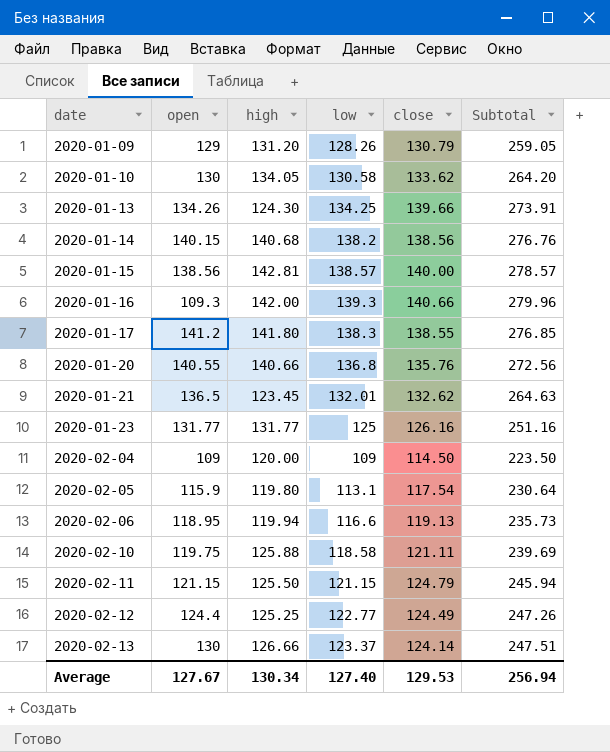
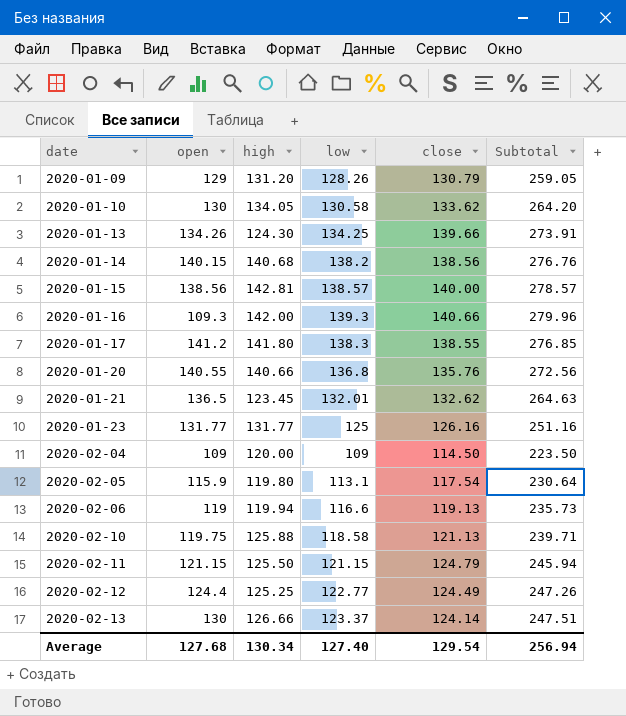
2020-02-06 | open: 118.95 -> 119
2020-02-10 | close: 121.11 -> 121.13
2020-02-10 | Subtotal: 239.69 -> 239.71
Average | open: 127.67 -> 127.68
Average | close: 129.53 -> 129.54

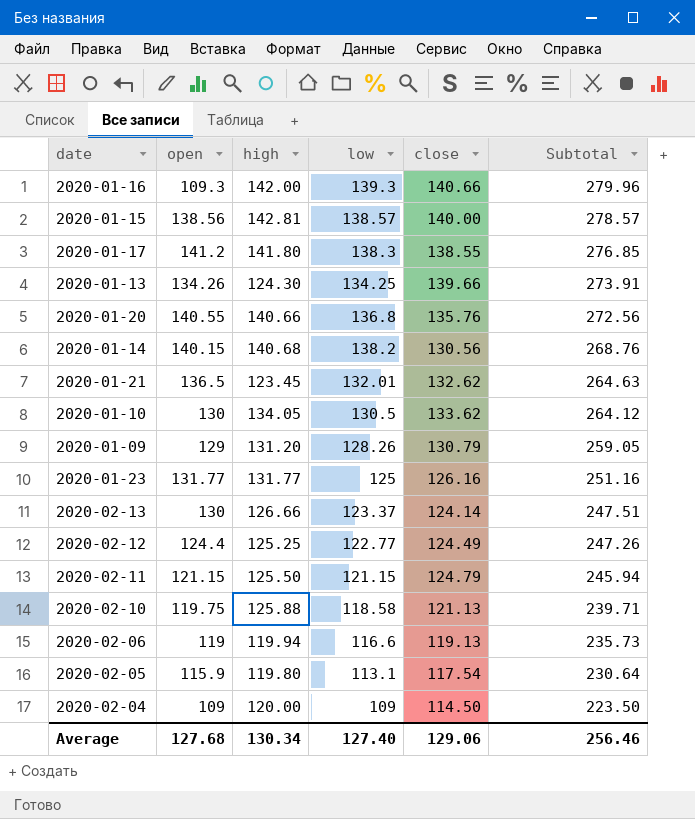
row order: date ascending -> Subtotal descending
2020-01-14 | close: 138.56 -> 130.56
2020-01-14 | Subtotal: 276.76 -> 268.76
2020-01-10 | low: 130.58 -> 130.5
2020-01-10 | Subtotal: 264.20 -> 264.12
Average | close: 129.54 -> 129.06
Average | Subtotal: 256.94 -> 256.46

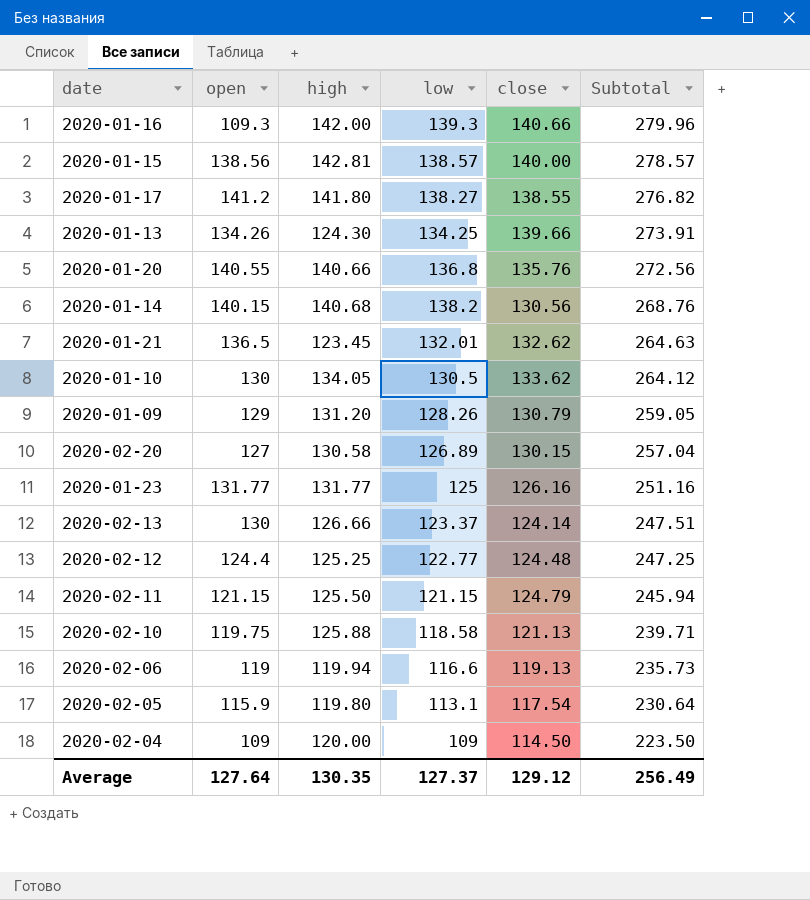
2020-01-17 | low: 138.3 -> 138.27
2020-01-17 | Subtotal: 276.85 -> 276.82
row 2020-02-20: none -> 127 | 130.58 | 126.89 | 130.15 | 257.04
2020-02-12 | close: 124.49 -> 124.48
2020-02-12 | Subtotal: 247.26 -> 247.25
Average | open: 127.68 -> 127.64
Average | high: 130.34 -> 130.35
Average | low: 127.40 -> 127.37
Average | close: 129.06 -> 129.12
Average | Subtotal: 256.46 -> 256.49

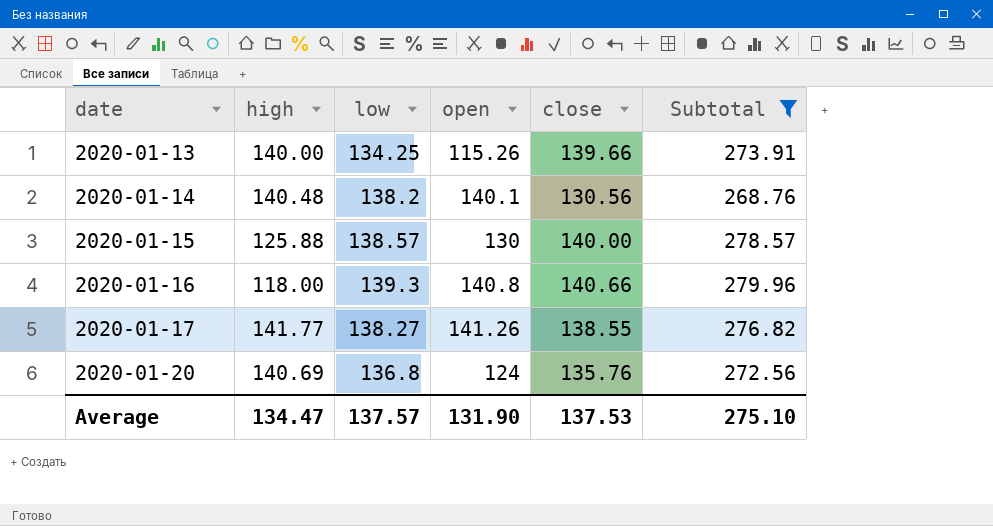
filter: none -> Subtotal >= 268.76
row order: Subtotal descending -> date ascending
column open | position: 2 -> 4
2020-01-13 | high: 124.30 -> 140.00
2020-01-13 | open: 134.26 -> 115.26
2020-01-14 | high: 140.68 -> 140.48
2020-01-14 | open: 140.15 -> 140.1
2020-01-15 | high: 142.81 -> 125.88
2020-01-15 | open: 138.56 -> 130
2020-01-16 | high: 142.00 -> 118.00
2020-01-16 | open: 109.3 -> 140.8
2020-01-17 | high: 141.80 -> 141.77
2020-01-17 | open: 141.2 -> 141.26
2020-01-20 | high: 140.66 -> 140.69
2020-01-20 | open: 140.55 -> 124
Average | high: 130.35 -> 134.47
Average | low: 127.37 -> 137.57
Average | open: 127.64 -> 131.90
Average | close: 129.12 -> 137.53
Average | Subtotal: 256.49 -> 275.10

